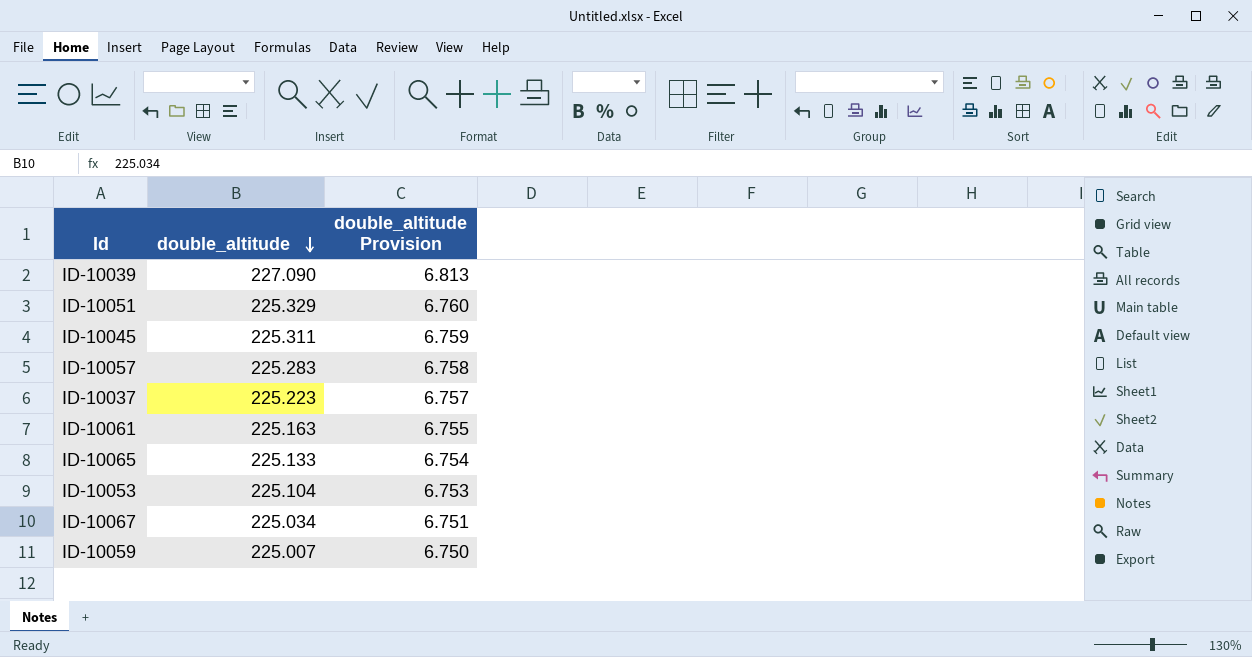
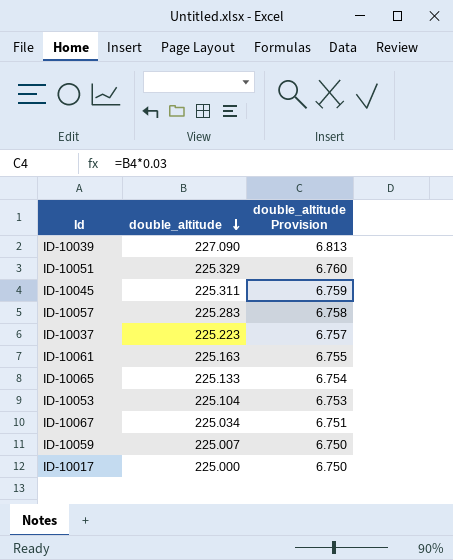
row ID-10017: none -> 225.000 | 6.750

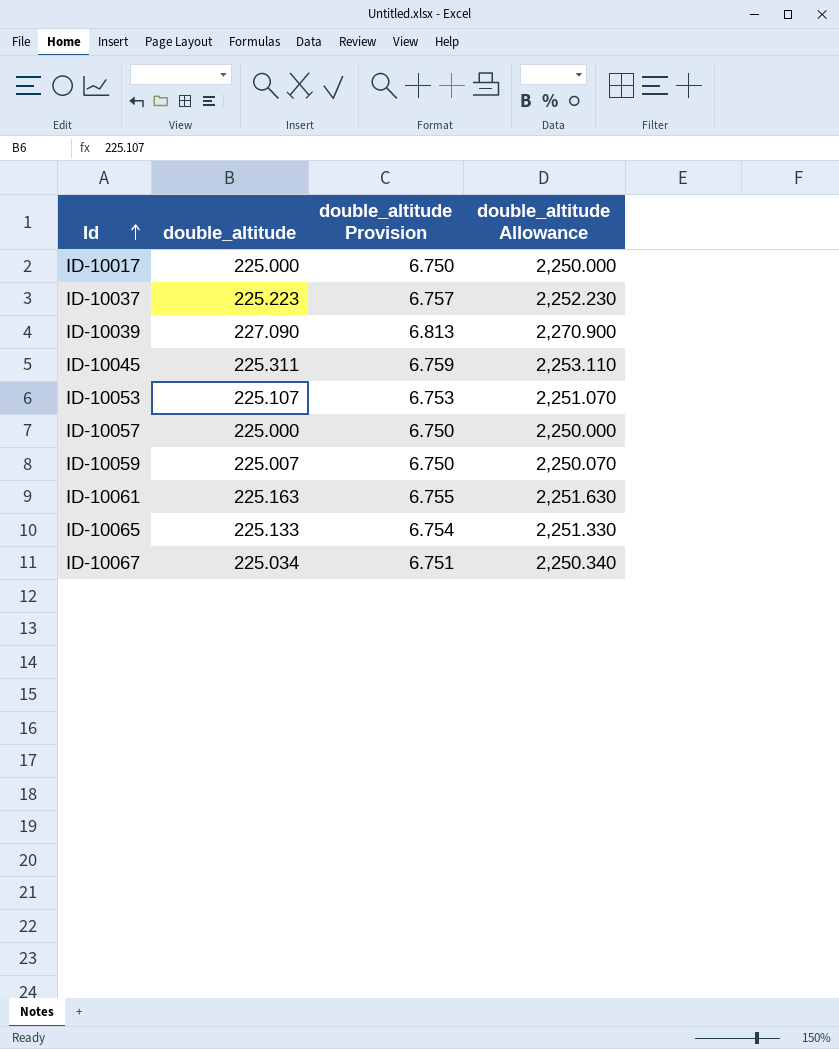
row order: double_altitude descending -> Id ascending
column double_altitude Allowance | formula: none -> [double_altitude] * 10
row ID-10051: 225.329 | 6.760 -> none
ID-10053 | double_altitude: 225.104 -> 225.107
ID-10057 | double_altitude: 225.283 -> 225.000
ID-10057 | double_altitude Provision: 6.758 -> 6.750

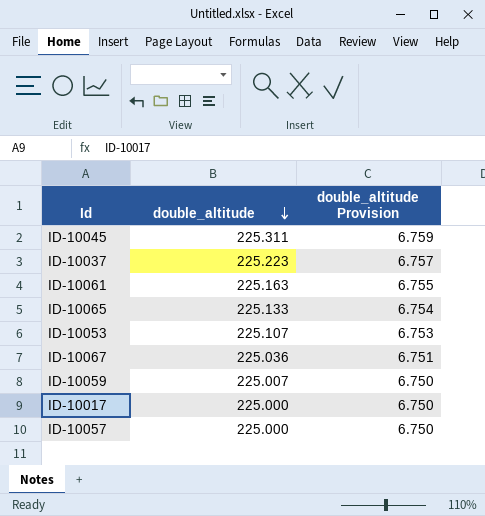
row order: Id ascending -> double_altitude descending
column double_altitude Allowance | formula: [double_altitude] * 10 -> none
row ID-10039: 227.090 | 6.813 | 2,270.900 -> none
ID-10067 | double_altitude: 225.034 -> 225.036

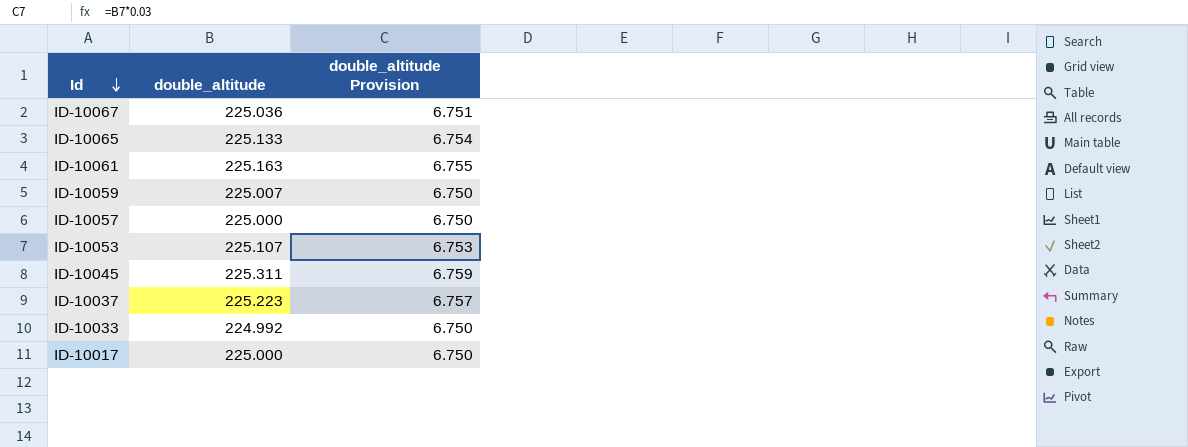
row order: double_altitude descending -> Id descending
row ID-10033: none -> 224.992 | 6.750

